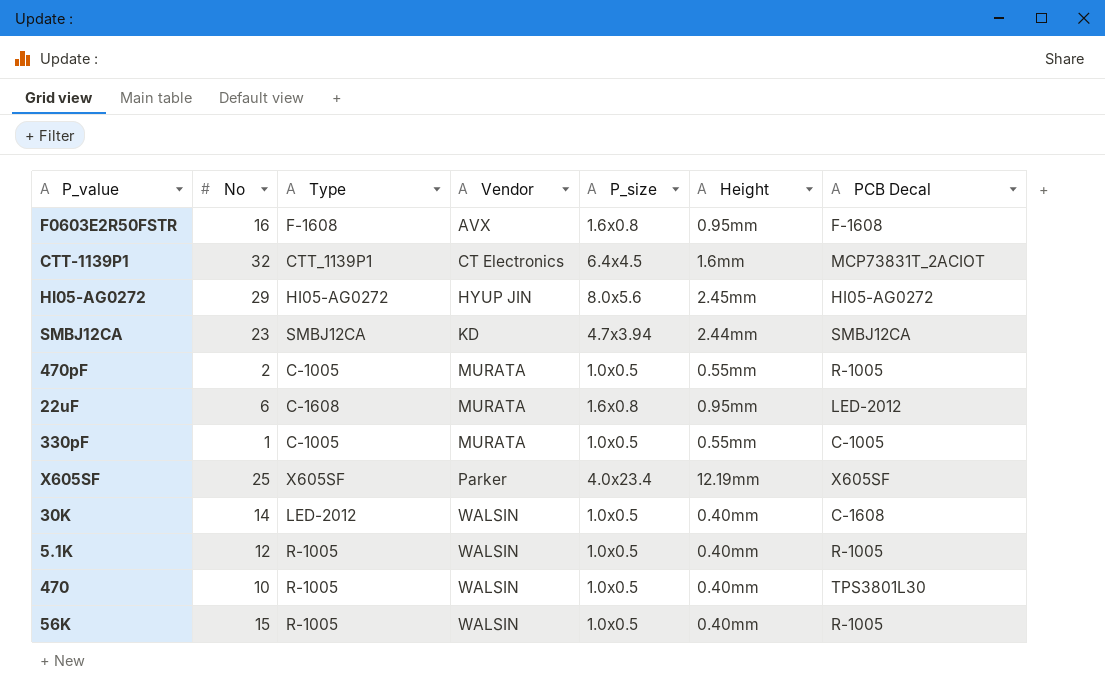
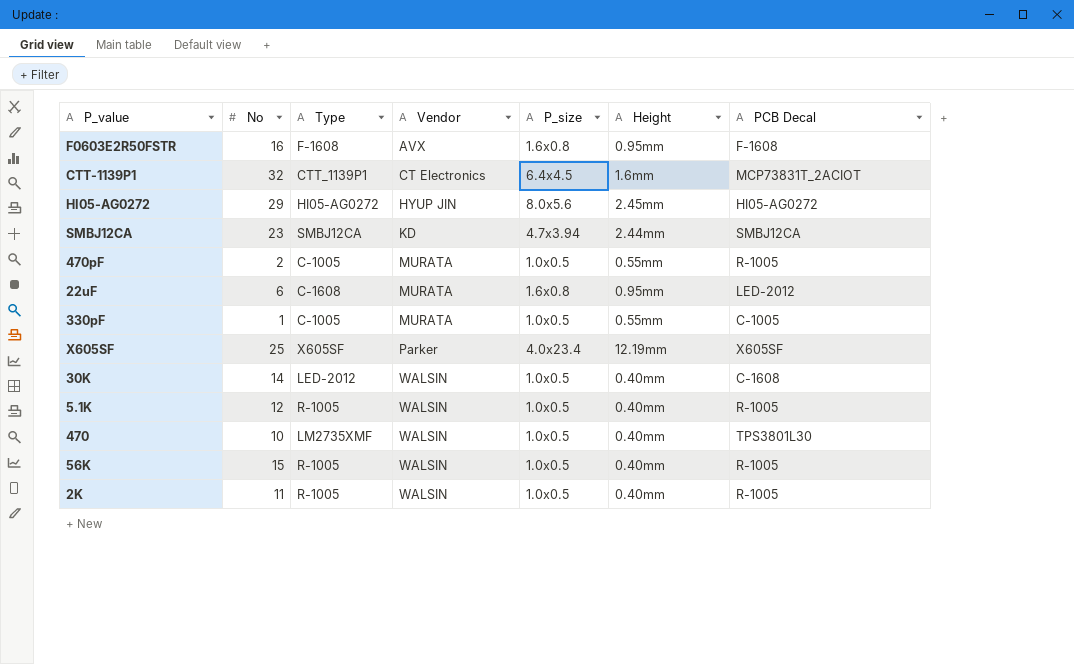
470 | Type: R-1005 -> LM2735XMF
row 2K: none -> 11 | R-1005 | WALSIN | 1.0x0.5 | 0.40mm | R-1005

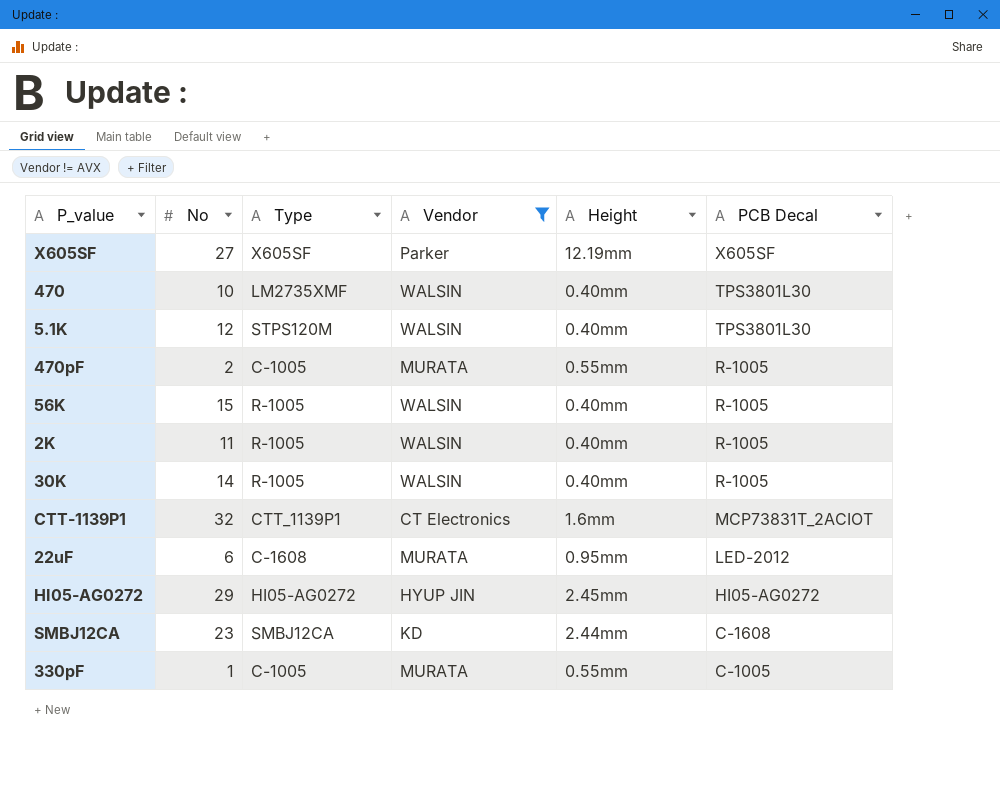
filter: none -> Vendor != AVX
row order: Vendor ascending -> PCB Decal descending
column P_size | position: 5 -> none
X605SF | No: 25 -> 27
5.1K | Type: R-1005 -> STPS120M
5.1K | PCB Decal: R-1005 -> TPS3801L30
30K | Type: LED-2012 -> R-1005
30K | PCB Decal: C-1608 -> R-1005
SMBJ12CA | PCB Decal: SMBJ12CA -> C-1608

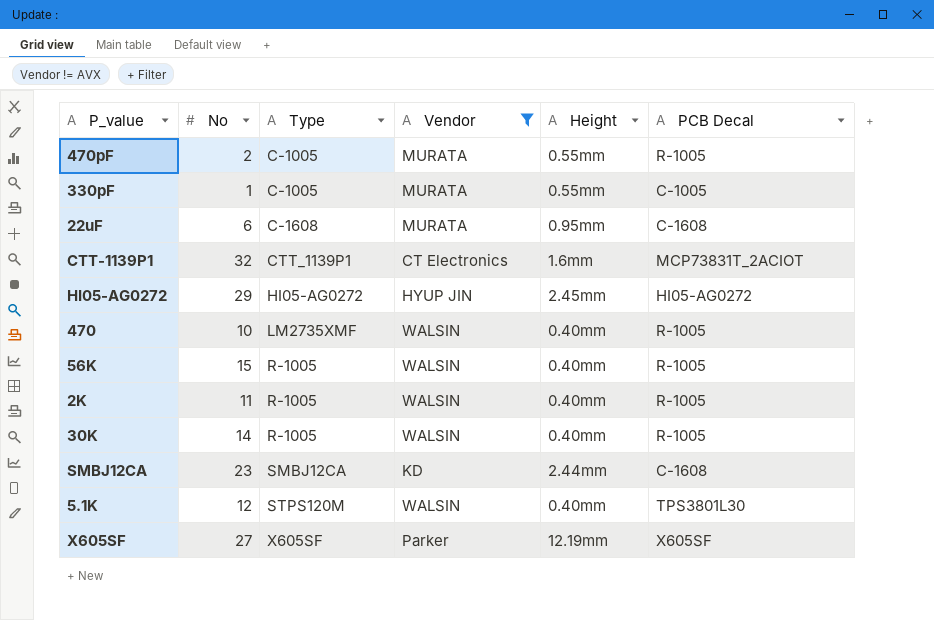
row order: PCB Decal descending -> Type ascending
22uF | PCB Decal: LED-2012 -> C-1608
470 | PCB Decal: TPS3801L30 -> R-1005

